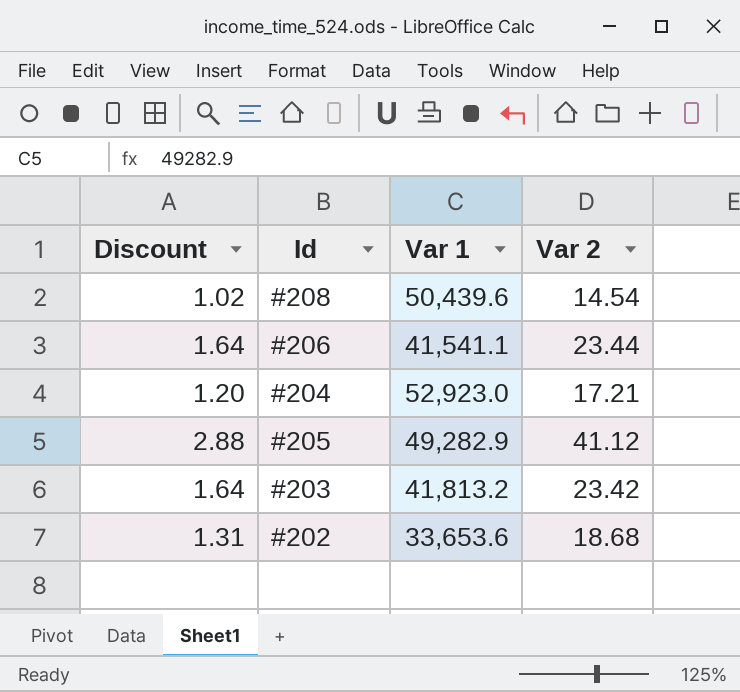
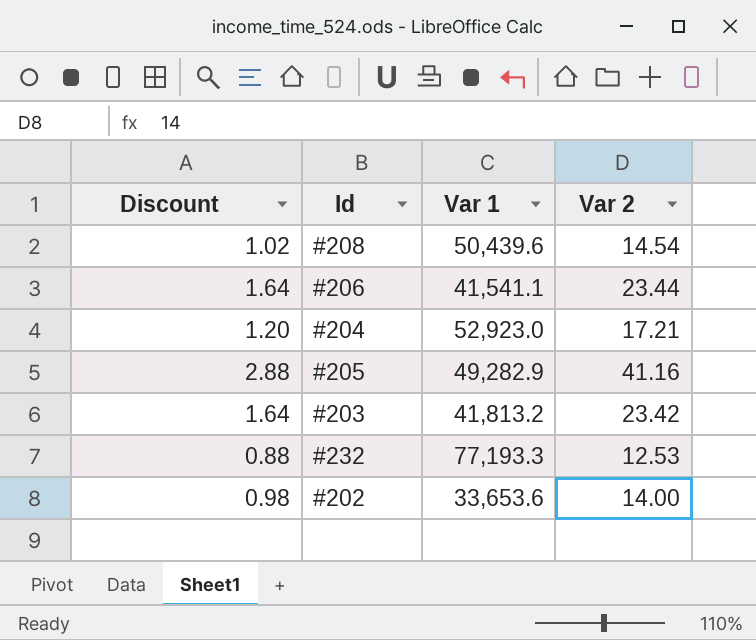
#205 | Var 2: 41.12 -> 41.16
row #232: none -> 0.88 | 77,193.3 | 12.53
#202 | Discount: 1.31 -> 0.98
#202 | Var 2: 18.68 -> 14.00

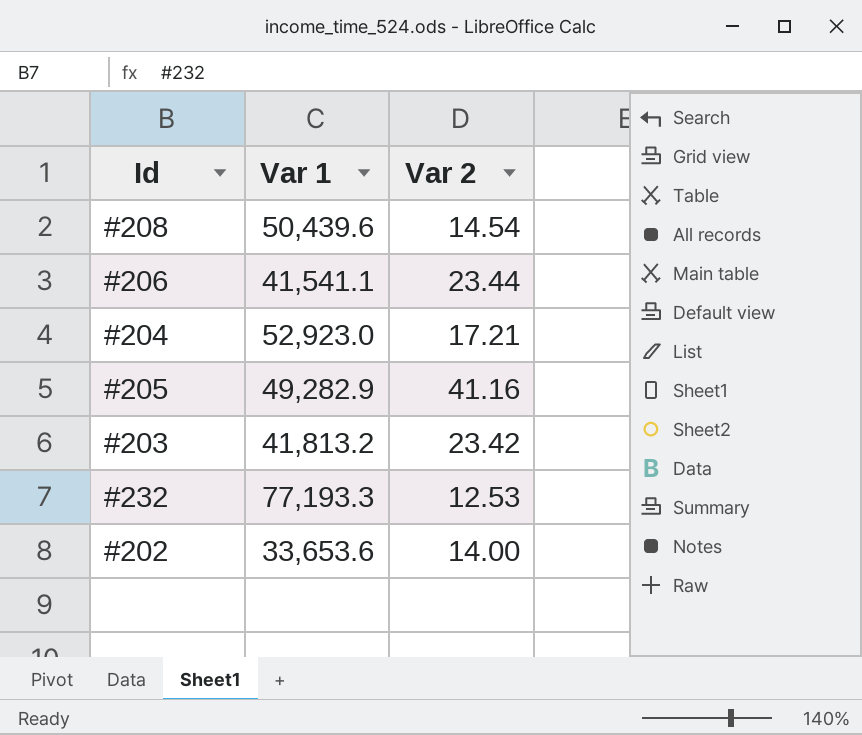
column Discount | formula: [Var 2] * 0.07 -> none

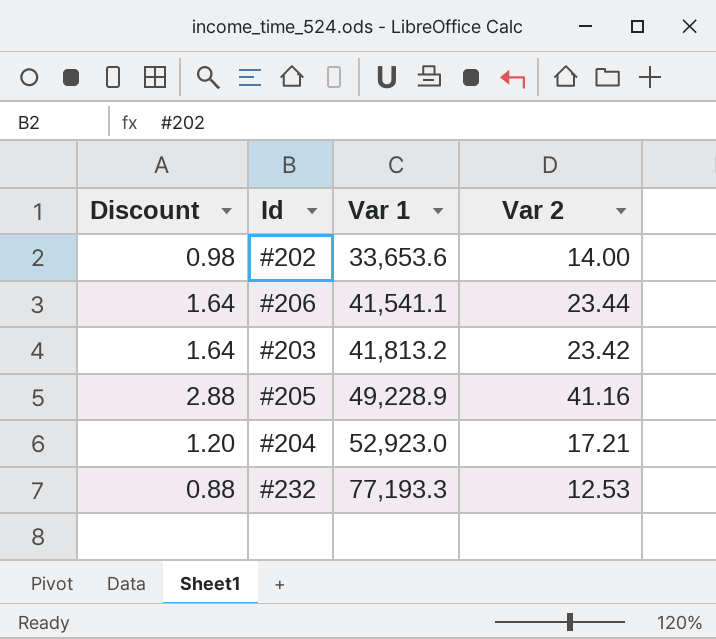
row order: none -> Var 1 ascending
column Discount | formula: none -> [Var 2] * 0.07
row #208: 50,439.6 | 14.54 -> none
#205 | Var 1: 49,282.9 -> 49,228.9

